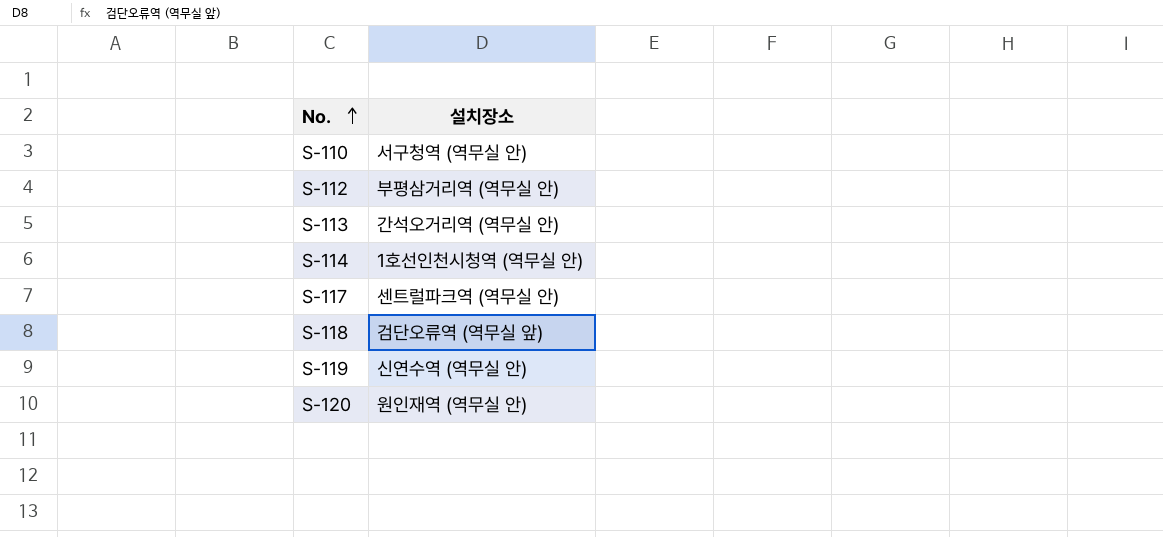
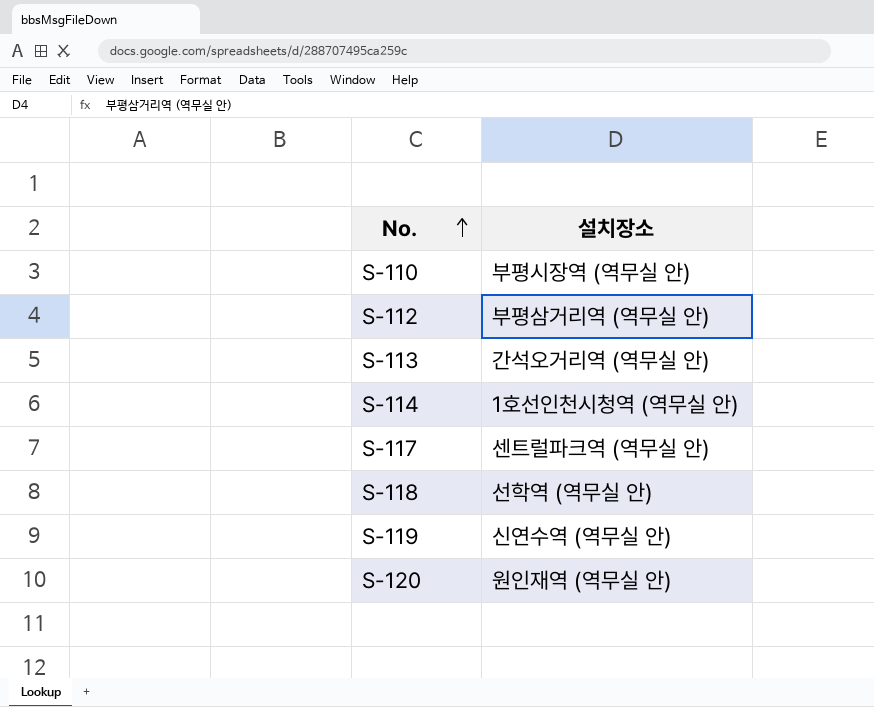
S-110 | 설치장소: 서구청역 (역무실 안) -> 부평시장역 (역무실 안)
S-118 | 설치장소: 검단오류역 (역무실 앞) -> 선학역 (역무실 안)

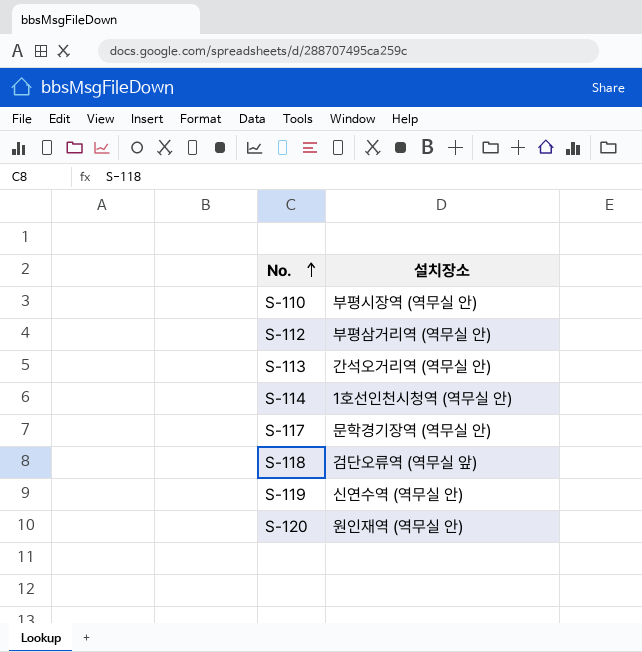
S-117 | 설치장소: 센트럴파크역 (역무실 안) -> 문학경기장역 (역무실 안)
S-118 | 설치장소: 선학역 (역무실 안) -> 검단오류역 (역무실 앞)

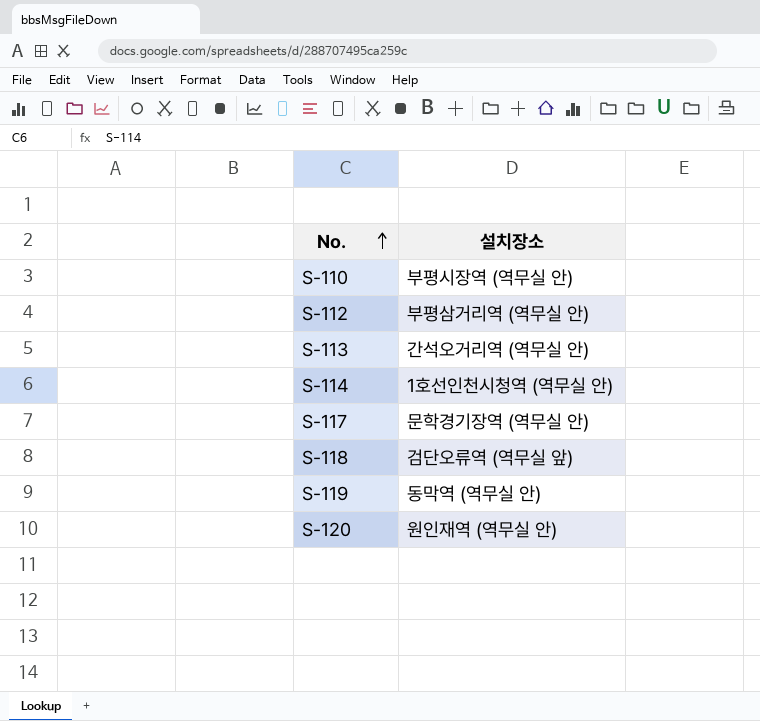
S-119 | 설치장소: 신연수역 (역무실 안) -> 동막역 (역무실 안)

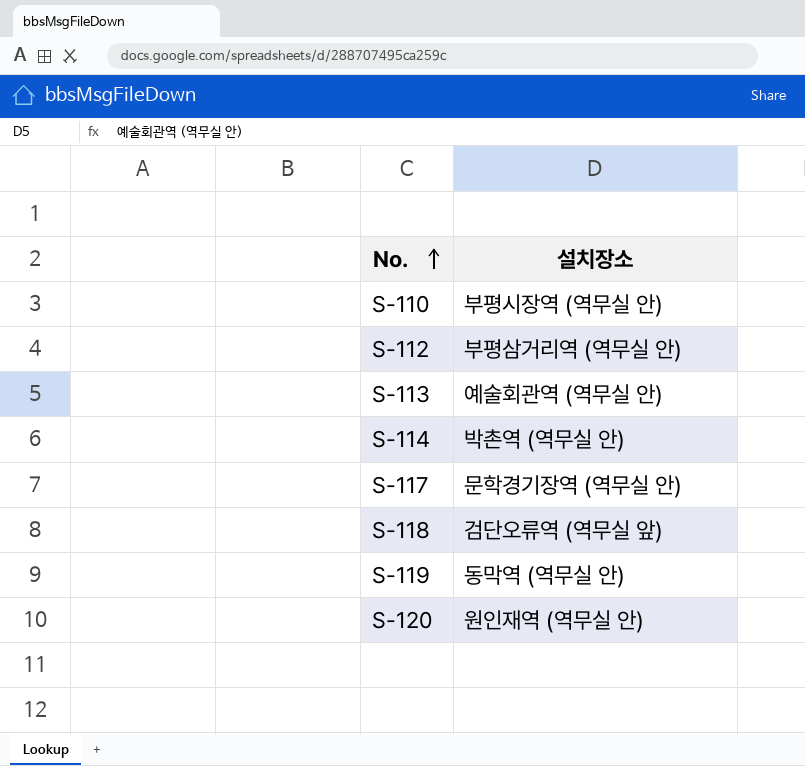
S-113 | 설치장소: 간석오거리역 (역무실 안) -> 예술회관역 (역무실 안)
S-114 | 설치장소: 1호선인천시청역 (역무실 안) -> 박촌역 (역무실 안)

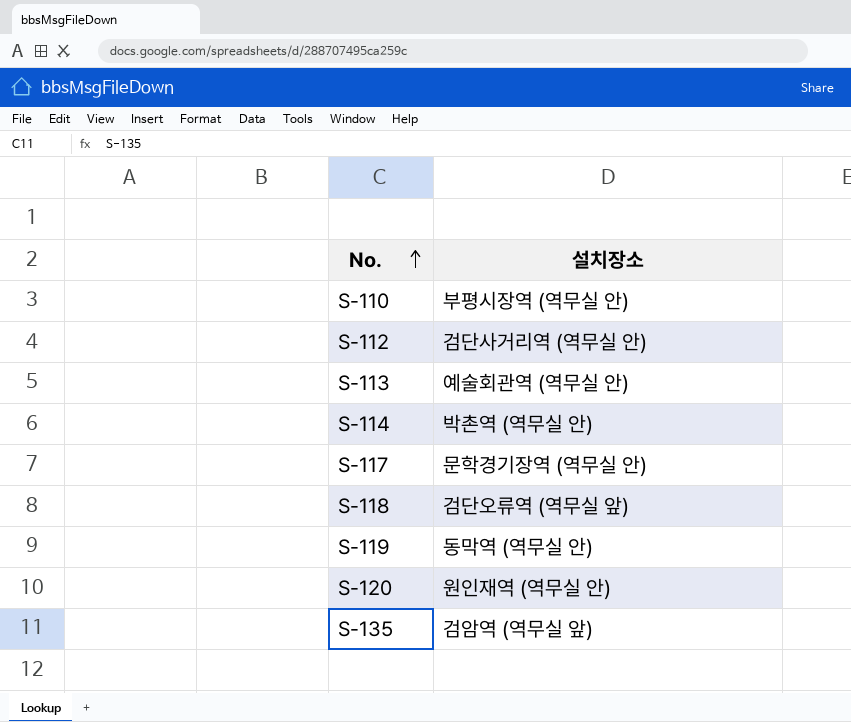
S-112 | 설치장소: 부평삼거리역 (역무실 안) -> 검단사거리역 (역무실 안)
row S-135: none -> 검암역 (역무실 앞)

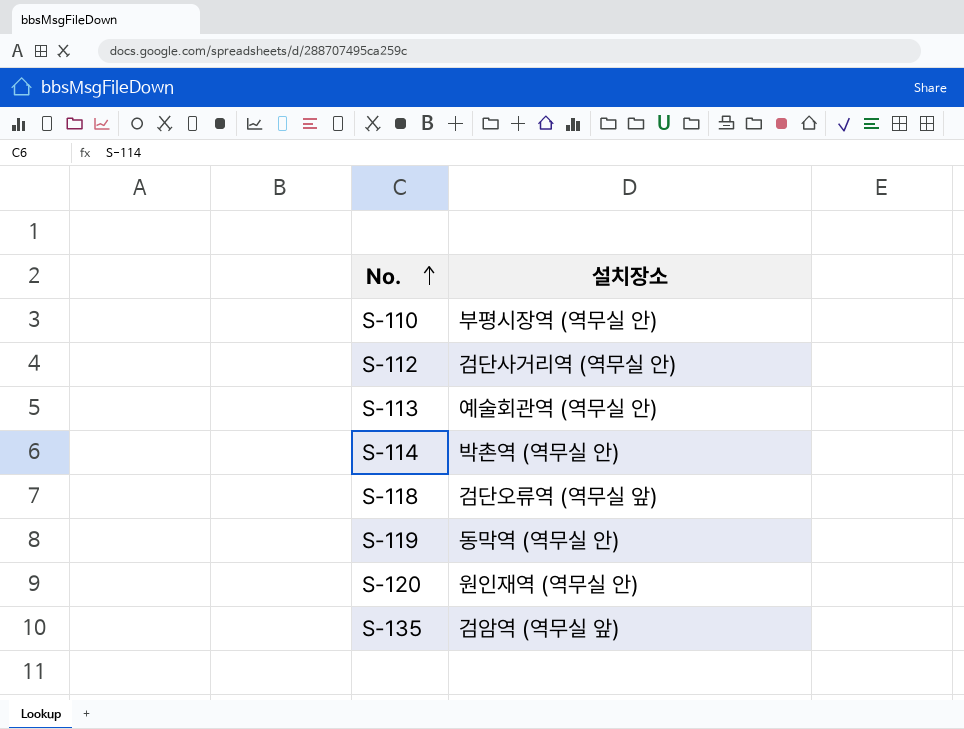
row S-117: 문학경기장역 (역무실 안) -> none

